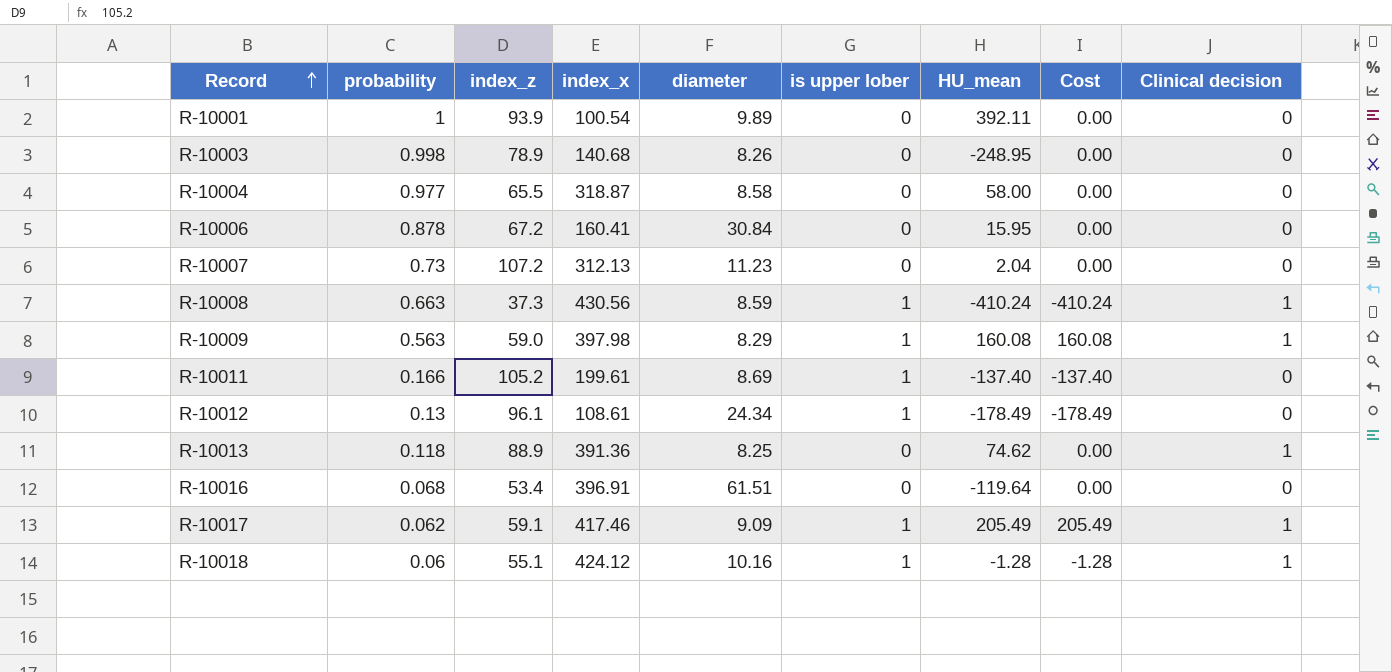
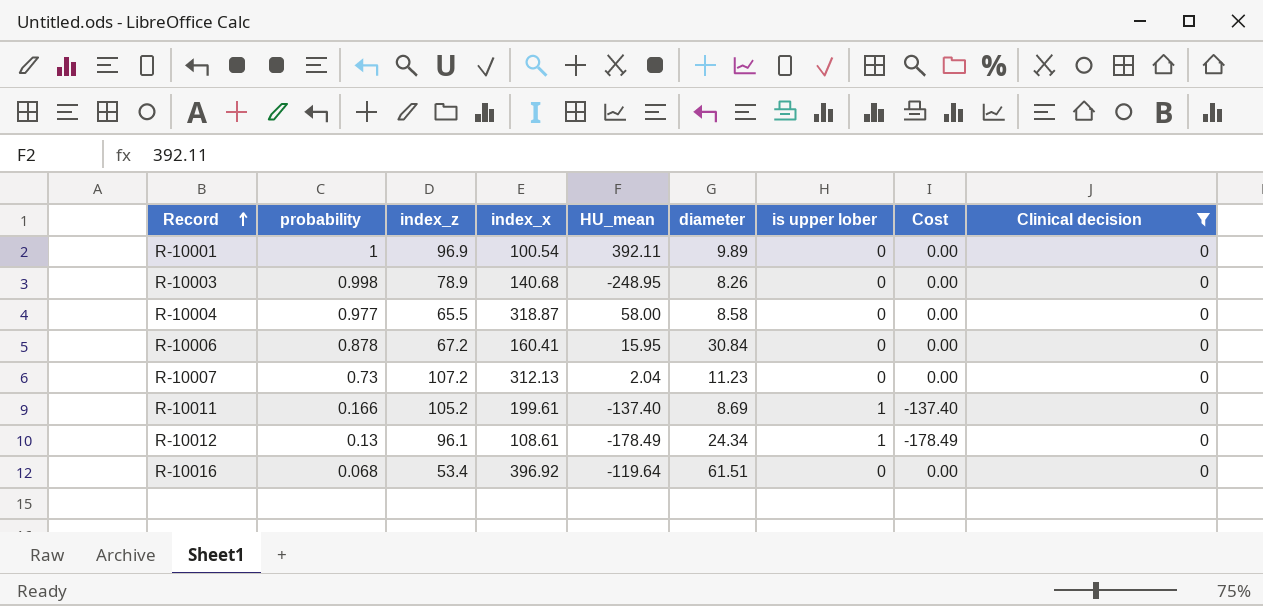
filter: none -> Clinical decision = 0
column HU_mean | position: 7 -> 5
R-10001 | index_z: 93.9 -> 96.9
R-10016 | index_x: 396.91 -> 396.92

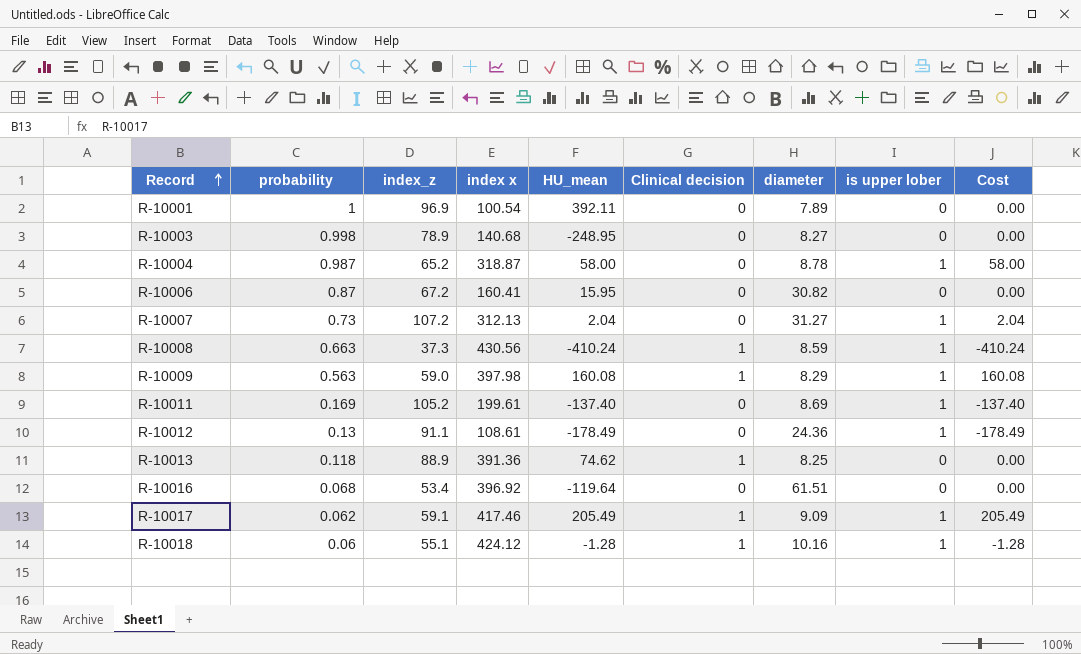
filter: Clinical decision = 0 -> none
column name: index_x -> index x
column Clinical decision | position: 9 -> 6
R-10001 | diameter: 9.89 -> 7.89
R-10003 | diameter: 8.26 -> 8.27
R-10004 | probability: 0.977 -> 0.987
R-10004 | index_z: 65.5 -> 65.2
R-10004 | diameter: 8.58 -> 8.78
R-10004 | is upper lober: 0 -> 1
R-10004 | Cost: 0.00 -> 58.00
R-10006 | probability: 0.878 -> 0.87
R-10006 | diameter: 30.84 -> 30.82
R-10007 | diameter: 11.23 -> 31.27
R-10007 | is upper lober: 0 -> 1
R-10007 | Cost: 0.00 -> 2.04
R-10011 | probability: 0.166 -> 0.169
R-10012 | index_z: 96.1 -> 91.1
R-10012 | diameter: 24.34 -> 24.36

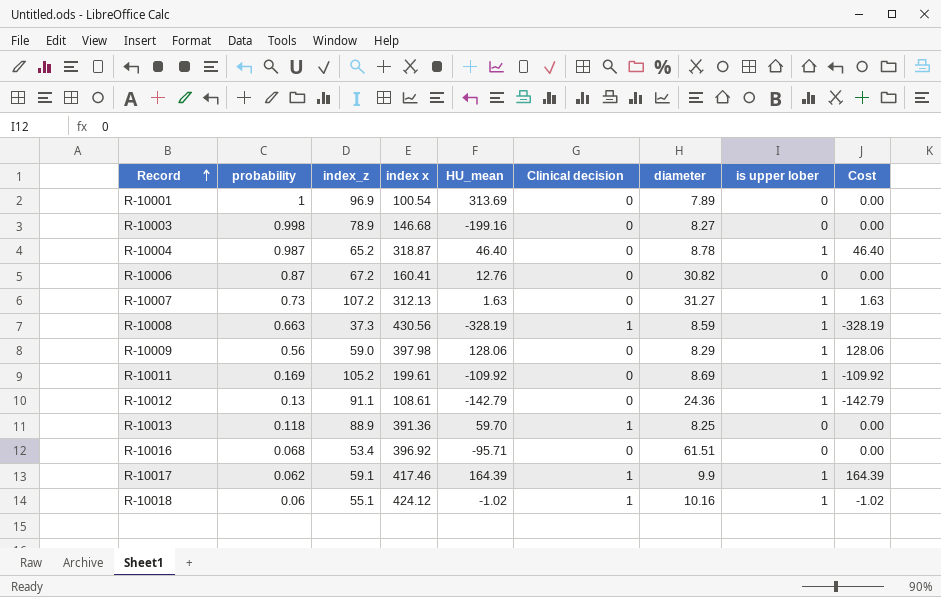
R-10001 | HU_mean: 392.11 -> 313.69
R-10003 | index x: 140.68 -> 146.68
R-10003 | HU_mean: -248.95 -> -199.16
R-10004 | HU_mean: 58.00 -> 46.40
R-10004 | Cost: 58.00 -> 46.40
R-10006 | HU_mean: 15.95 -> 12.76
R-10007 | HU_mean: 2.04 -> 1.63
R-10007 | Cost: 2.04 -> 1.63
R-10008 | HU_mean: -410.24 -> -328.19
R-10008 | Cost: -410.24 -> -328.19
R-10009 | probability: 0.563 -> 0.56
R-10009 | HU_mean: 160.08 -> 128.06
R-10009 | Clinical decision: 1 -> 0
R-10009 | Cost: 160.08 -> 128.06
R-10011 | HU_mean: -137.40 -> -109.92
R-10011 | Cost: -137.40 -> -109.92
R-10012 | HU_mean: -178.49 -> -142.79
R-10012 | Cost: -178.49 -> -142.79
R-10013 | HU_mean: 74.62 -> 59.70
R-10016 | HU_mean: -119.64 -> -95.71
R-10017 | HU_mean: 205.49 -> 164.39
R-10017 | diameter: 9.09 -> 9.9
R-10017 | Cost: 205.49 -> 164.39
R-10018 | HU_mean: -1.28 -> -1.02
R-10018 | Cost: -1.28 -> -1.02

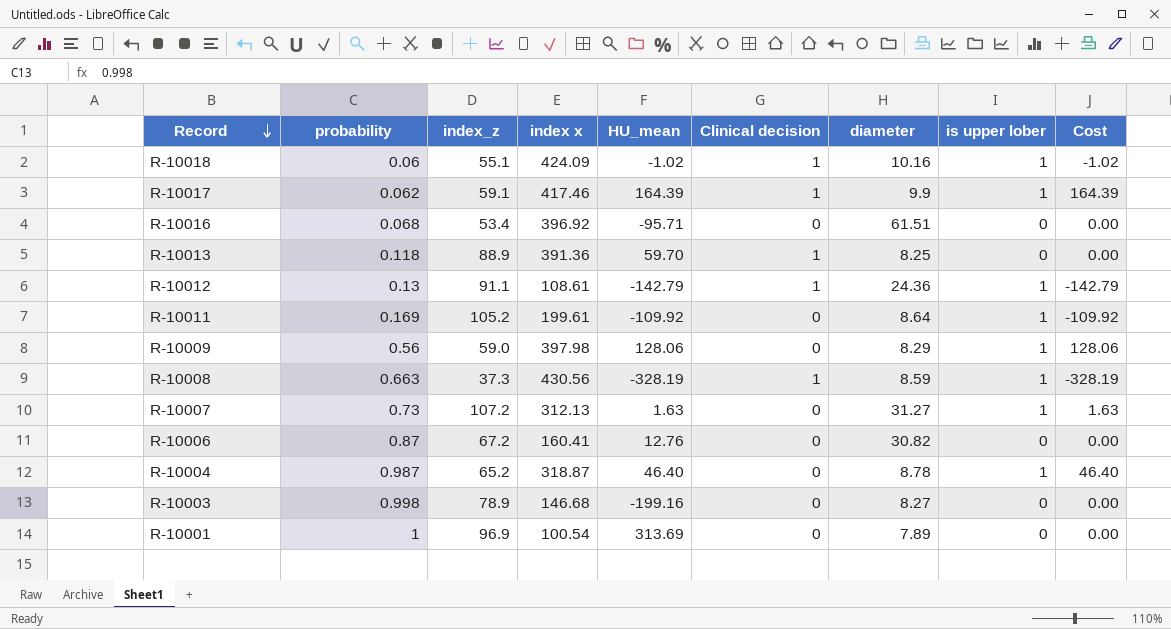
row order: Record ascending -> Record descending
R-10018 | index x: 424.12 -> 424.09
R-10012 | Clinical decision: 0 -> 1
R-10011 | diameter: 8.69 -> 8.64

